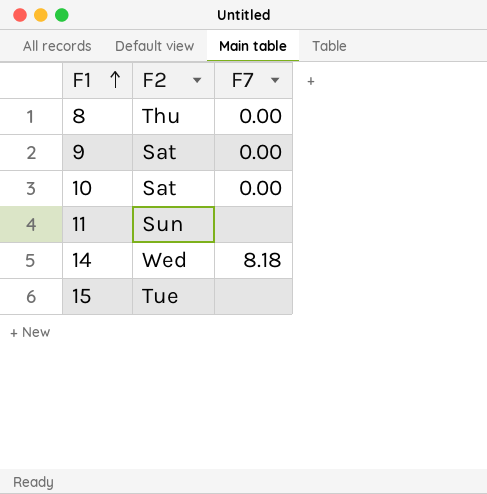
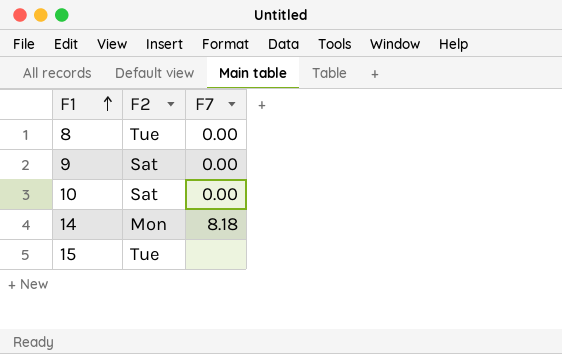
row 11: Sun | none -> none
8 | F2: Thu -> Tue
14 | F2: Wed -> Mon

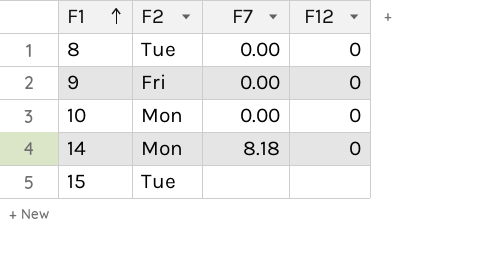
column F12 | position: none -> 4
9 | F2: Sat -> Fri
10 | F2: Sat -> Mon

